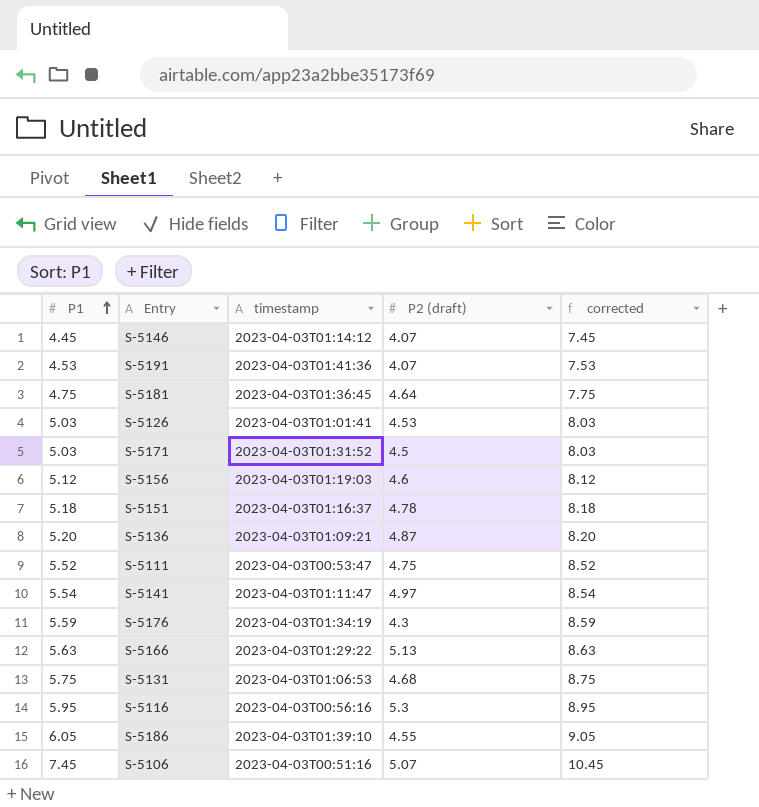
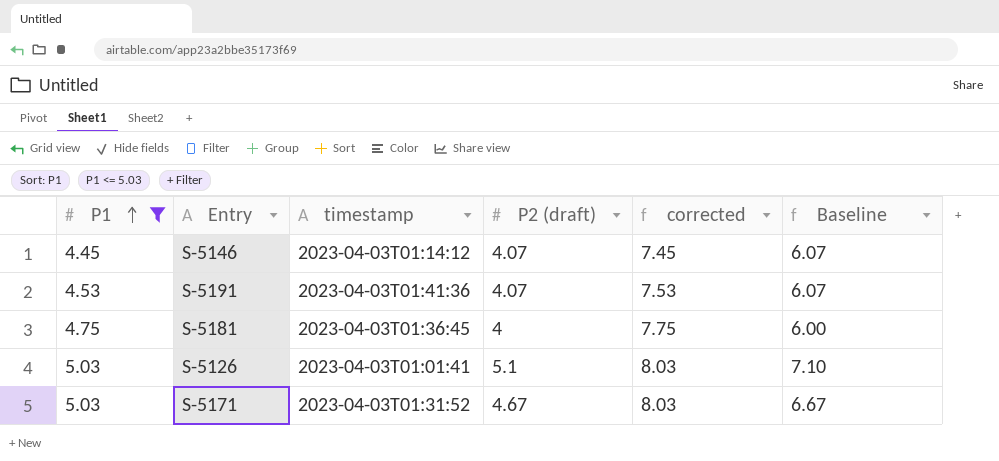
filter: none -> P1 <= 5.03
column Baseline | formula: none -> [P2 (draft)] + 2
S-5181 | P2 (draft): 4.64 -> 4
S-5126 | P2 (draft): 4.53 -> 5.1
S-5171 | P2 (draft): 4.5 -> 4.67

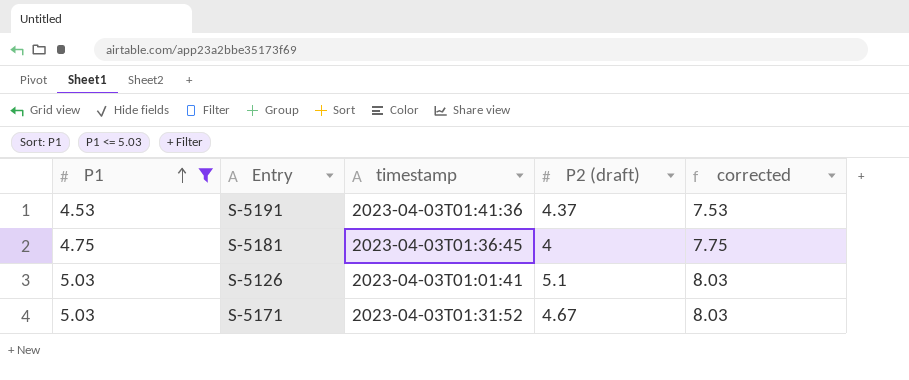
column Baseline | formula: [P2 (draft)] + 2 -> none
row S-5146: 4.45 | 2023-04-03T01:14:12 | 4.07 | 7.45 | 6.07 -> none
S-5191 | P2 (draft): 4.07 -> 4.37

